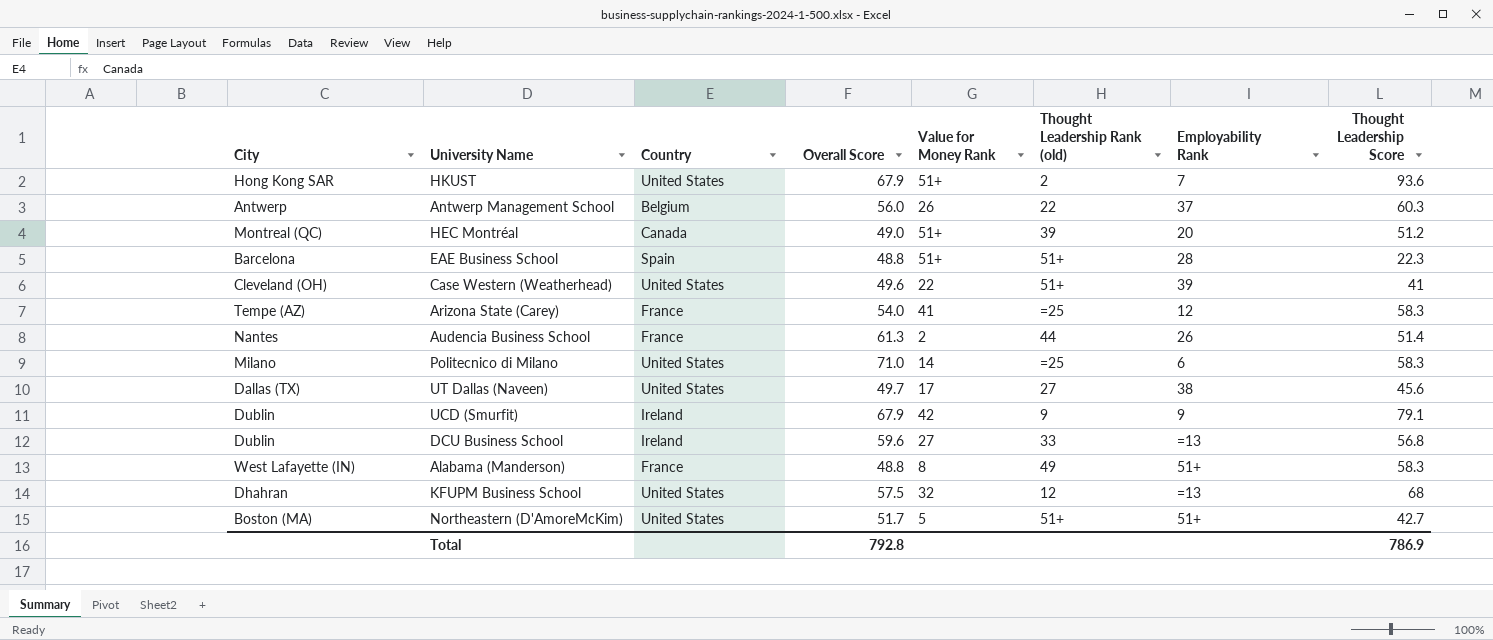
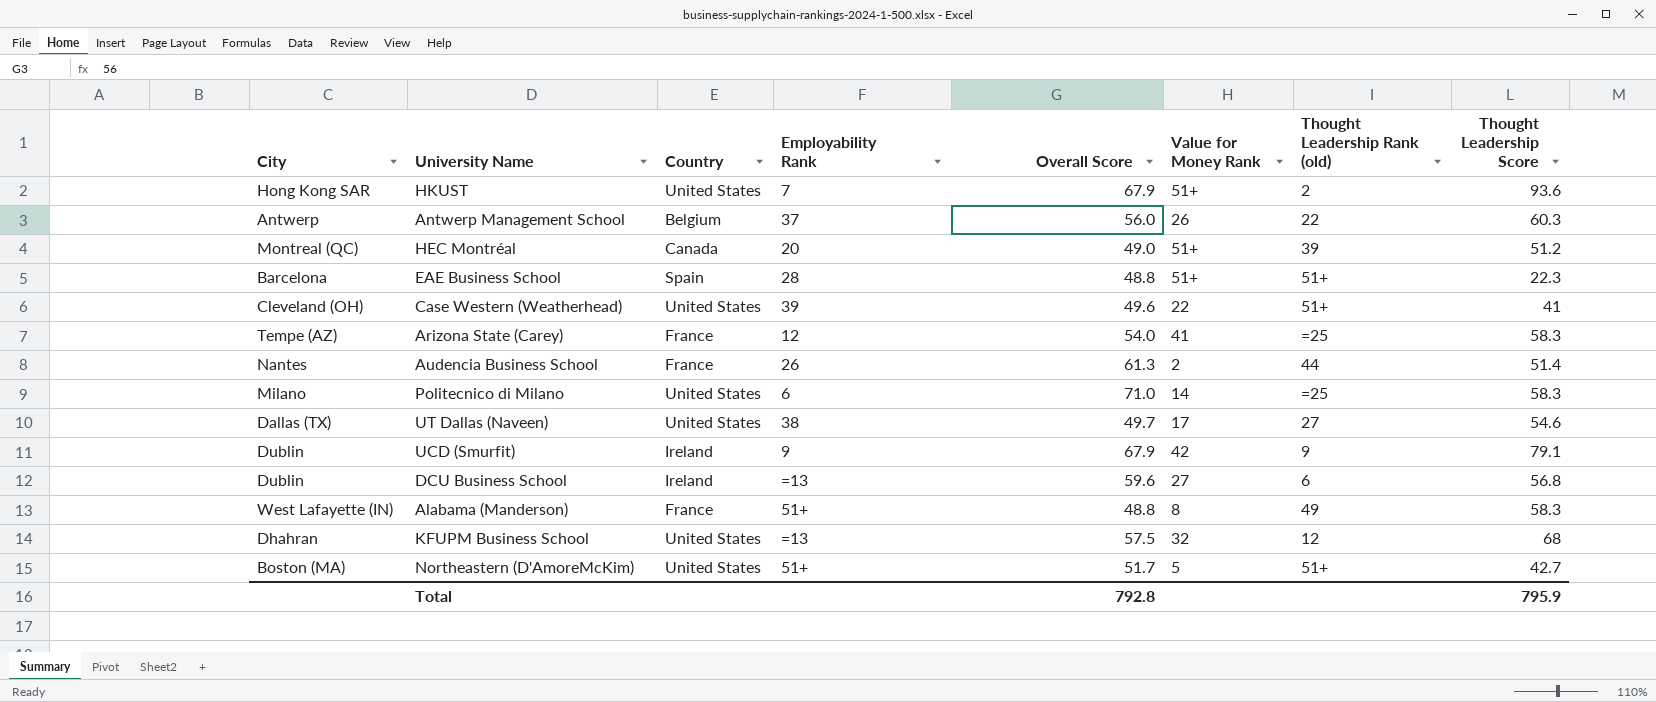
column Employability Rank | position: 7 -> 4
UT Dallas (Naveen) | Thought Leadership Score: 45.6 -> 54.6
DCU Business School | Thought Leadership Rank (old): 33 -> 6
Total | Thought Leadership Score: 786.9 -> 795.9

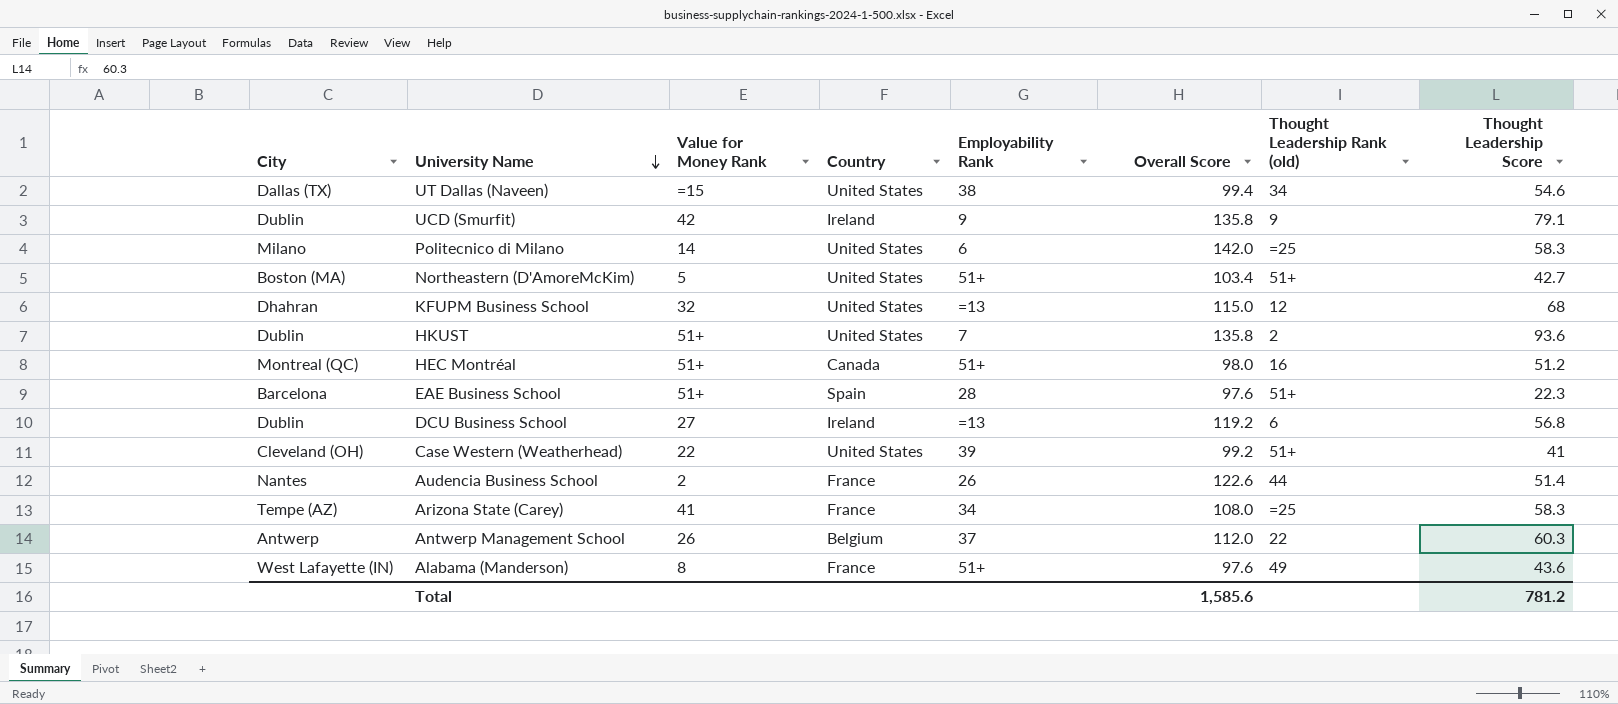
row order: none -> University Name descending
column Value for Money Rank | position: 6 -> 3
UT Dallas (Naveen) | Value for Money Rank: 17 -> =15
UT Dallas (Naveen) | Overall Score: 49.7 -> 99.4
UT Dallas (Naveen) | Thought Leadership Rank (old): 27 -> 34
UCD (Smurfit) | Overall Score: 67.9 -> 135.8
Politecnico di Milano | Overall Score: 71.0 -> 142.0
Northeastern (D'AmoreMcKim) | Overall Score: 51.7 -> 103.4
KFUPM Business School | Overall Score: 57.5 -> 115.0
HKUST | City: Hong Kong SAR -> Dublin
HKUST | Overall Score: 67.9 -> 135.8
HEC Montréal | Employability Rank: 20 -> 51+
HEC Montréal | Overall Score: 49.0 -> 98.0
HEC Montréal | Thought Leadership Rank (old): 39 -> 16
EAE Business School | Overall Score: 48.8 -> 97.6
DCU Business School | Overall Score: 59.6 -> 119.2
Case Western (Weatherhead) | Overall Score: 49.6 -> 99.2
Audencia Business School | Overall Score: 61.3 -> 122.6
Arizona State (Carey) | Employability Rank: 12 -> 34
Arizona State (Carey) | Overall Score: 54.0 -> 108.0
Antwerp Management School | Overall Score: 56.0 -> 112.0
Alabama (Manderson) | Overall Score: 48.8 -> 97.6
Alabama (Manderson) | Thought Leadership Score: 58.3 -> 43.6
Total | Overall Score: 792.8 -> 1,585.6
Total | Thought Leadership Score: 795.9 -> 781.2

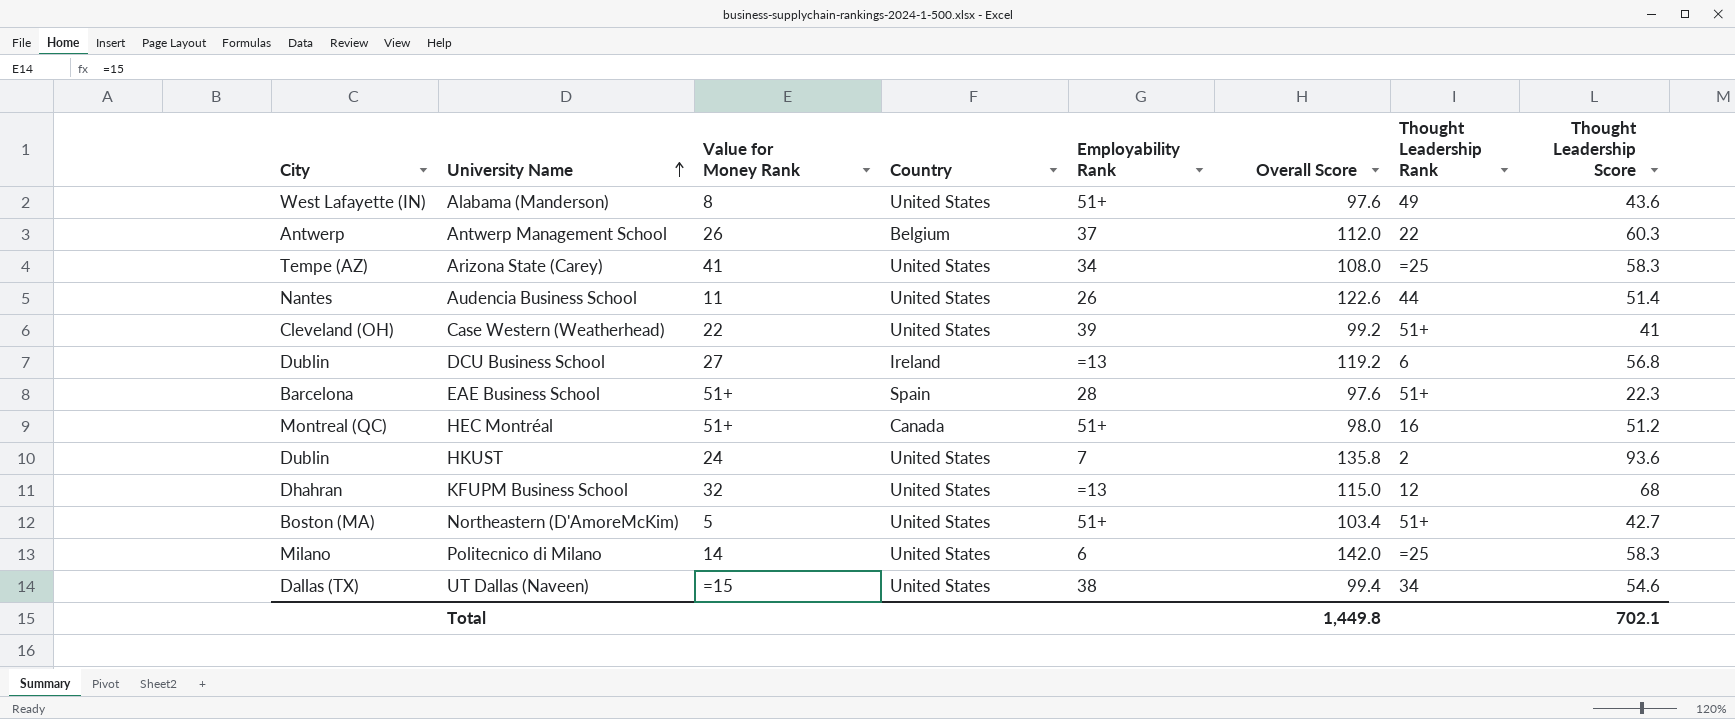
row order: University Name descending -> University Name ascending
column name: Thought Leadership Rank (old) -> Thought Leadership Rank
row UCD (Smurfit): Dublin | 42 | Ireland | 9 | 135.8 | 9 | 79.1 -> none
Alabama (Manderson) | Country: France -> United States
Arizona State (Carey) | Country: France -> United States
Audencia Business School | Value for Money Rank: 2 -> 11
Audencia Business School | Country: France -> United States
HKUST | Value for Money Rank: 51+ -> 24
Total | Overall Score: 1,585.6 -> 1,449.8
Total | Thought Leadership Score: 781.2 -> 702.1

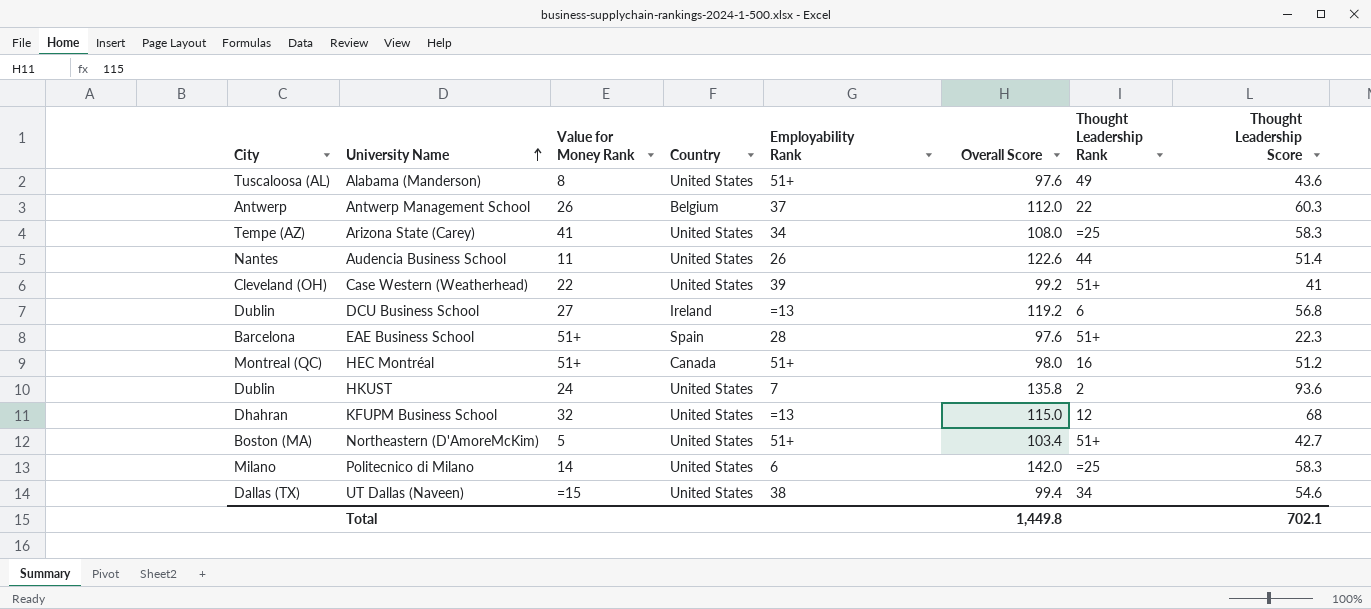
Alabama (Manderson) | City: West Lafayette (IN) -> Tuscaloosa (AL)

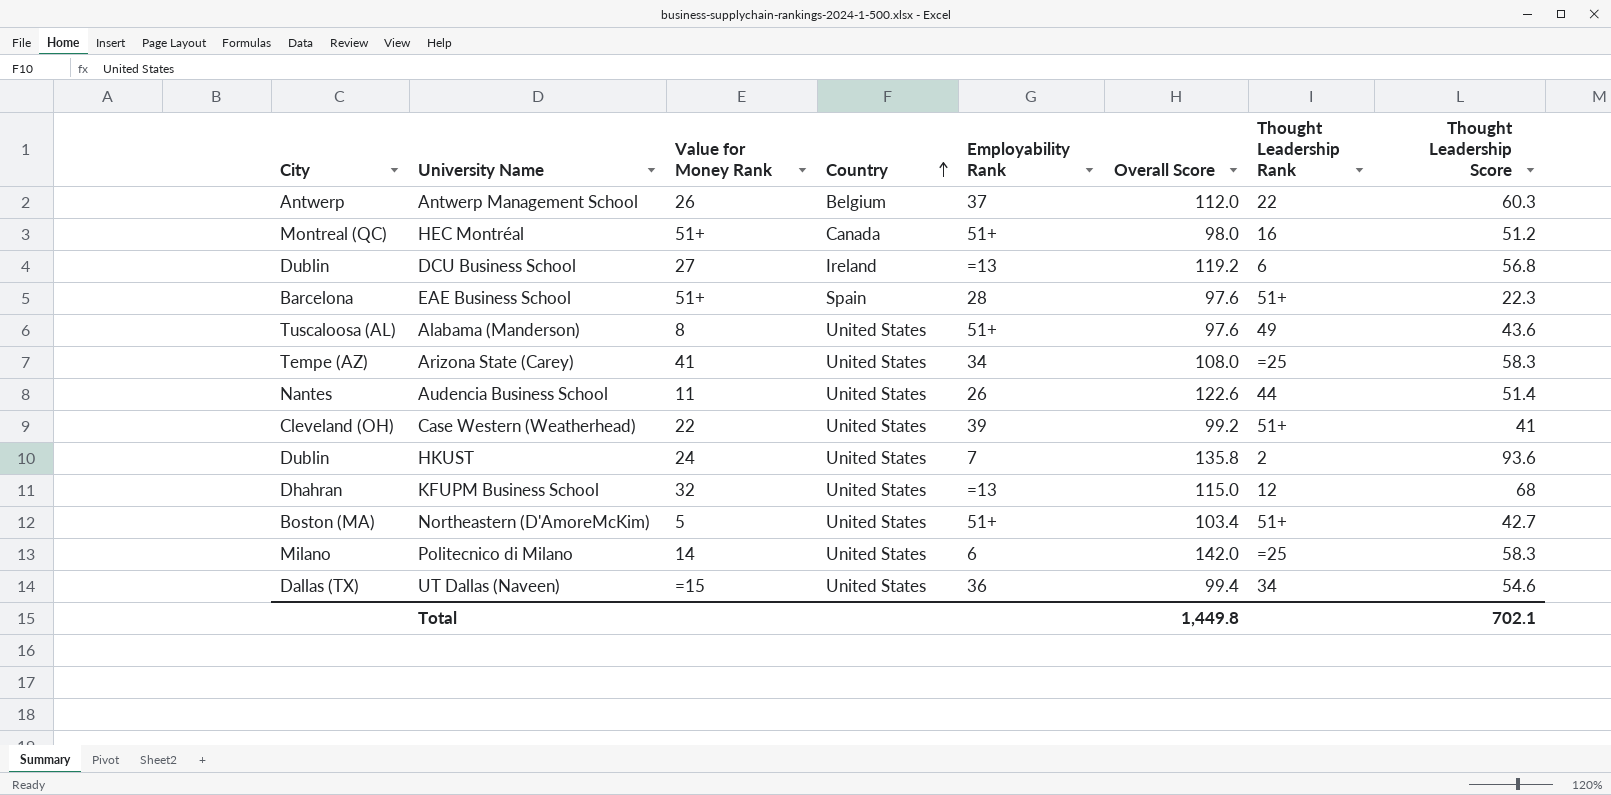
row order: University Name ascending -> Country ascending
UT Dallas (Naveen) | Employability Rank: 38 -> 36

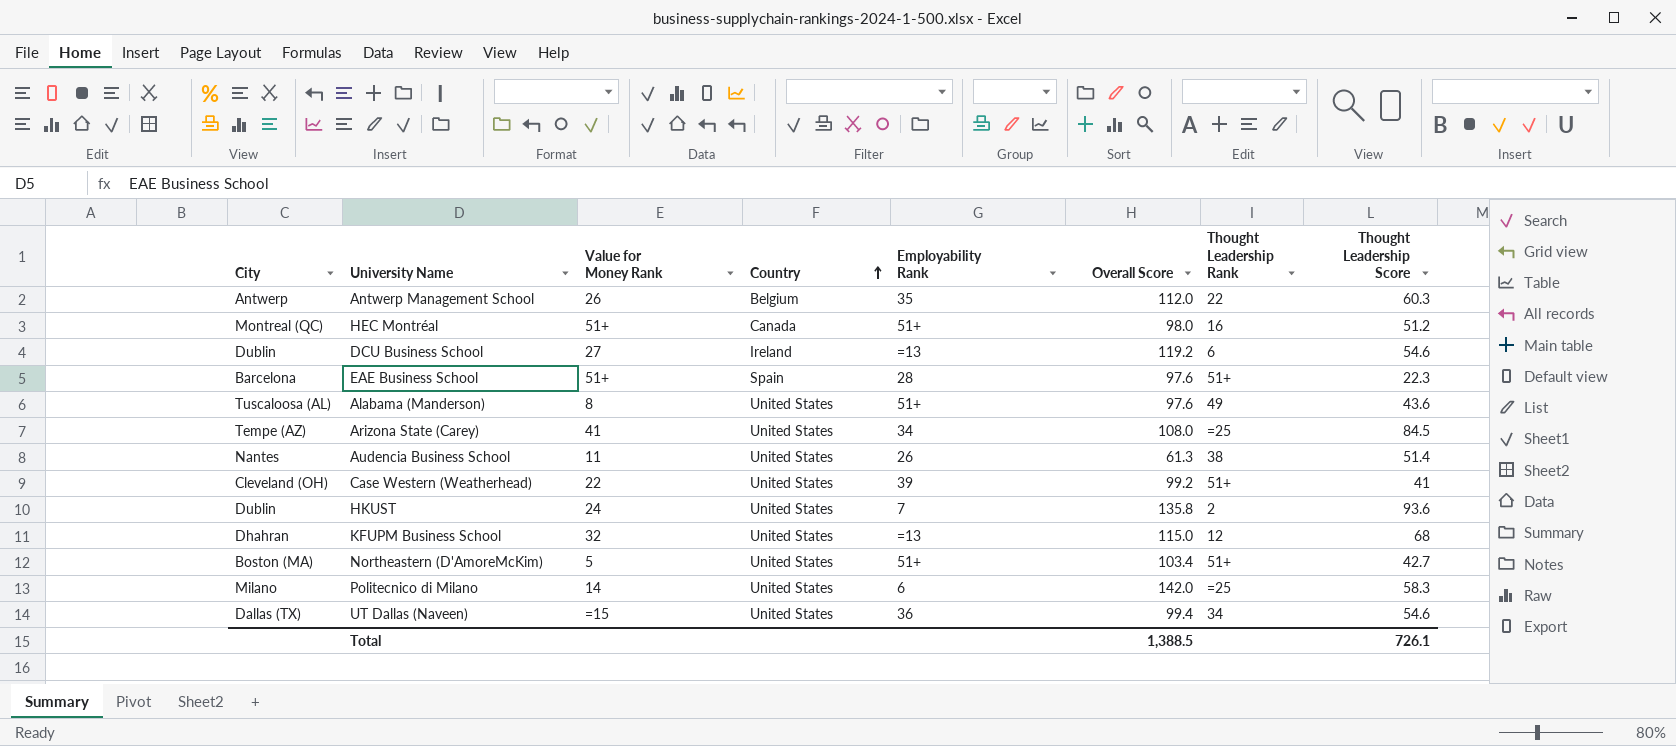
Antwerp Management School | Employability Rank: 37 -> 35
DCU Business School | Thought Leadership Score: 56.8 -> 54.6
Arizona State (Carey) | Thought Leadership Score: 58.3 -> 84.5
Audencia Business School | Overall Score: 122.6 -> 61.3
Audencia Business School | Thought Leadership Rank: 44 -> 38
Total | Overall Score: 1,449.8 -> 1,388.5
Total | Thought Leadership Score: 702.1 -> 726.1

